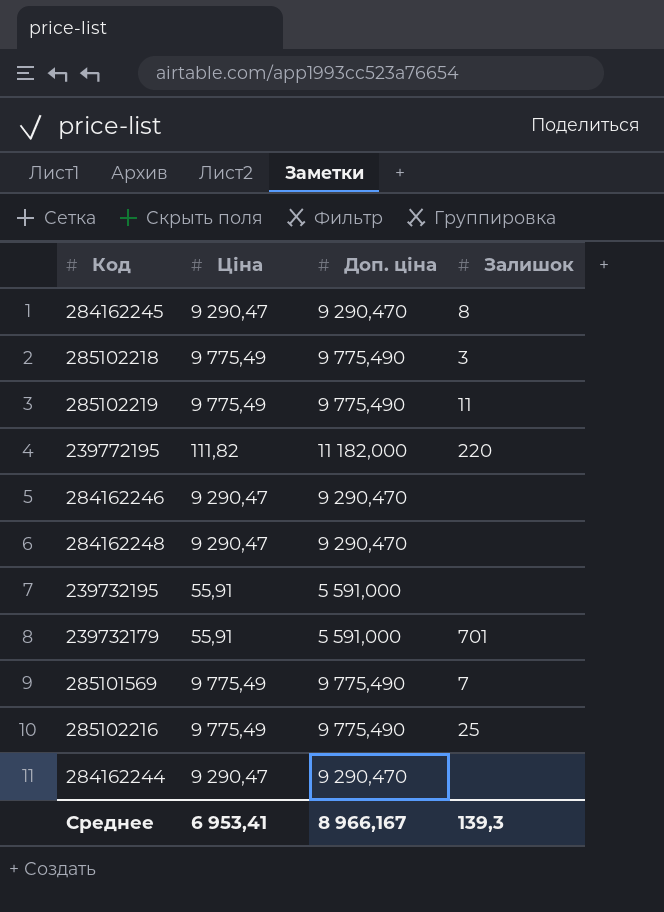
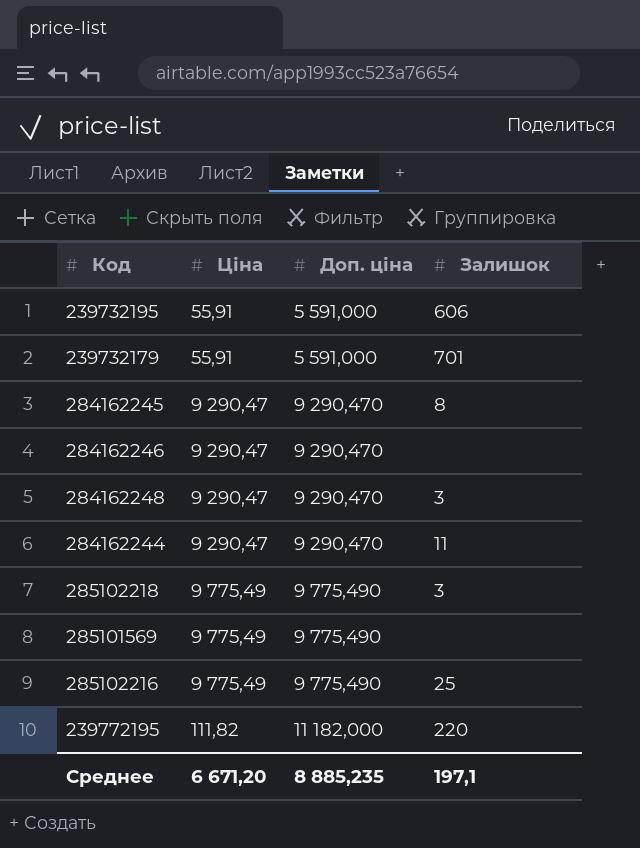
row order: none -> Доп. ціна ascending
row 285102219: 9 775,49 | 9 775,490 | 11 -> none
239732195 | Залишок: none -> 606
284162248 | Залишок: none -> 3
284162244 | Залишок: none -> 11
285101569 | Залишок: 7 -> none
Среднее | Ціна: 6 953,41 -> 6 671,20
Среднее | Доп. ціна: 8 966,167 -> 8 885,235
Среднее | Залишок: 139,3 -> 197,1

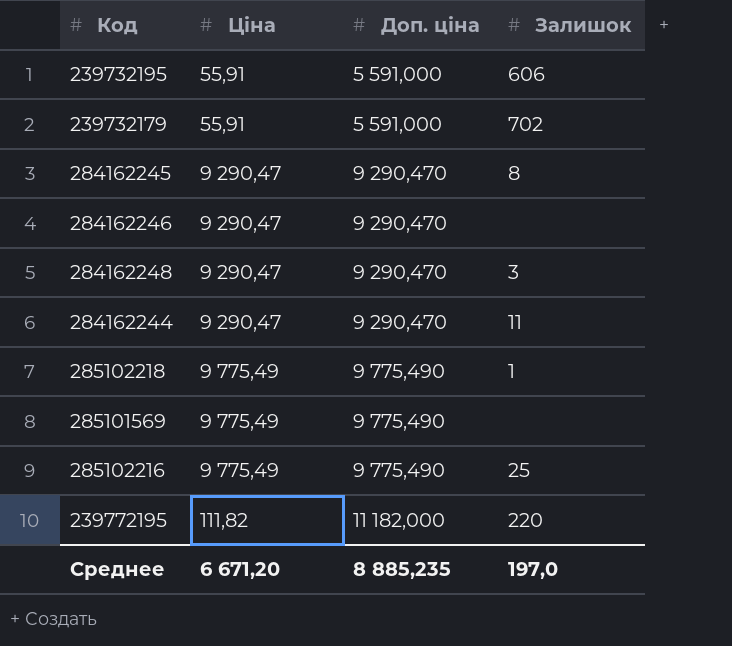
239732179 | Залишок: 701 -> 702
285102218 | Залишок: 3 -> 1
Среднее | Залишок: 197,1 -> 197,0

